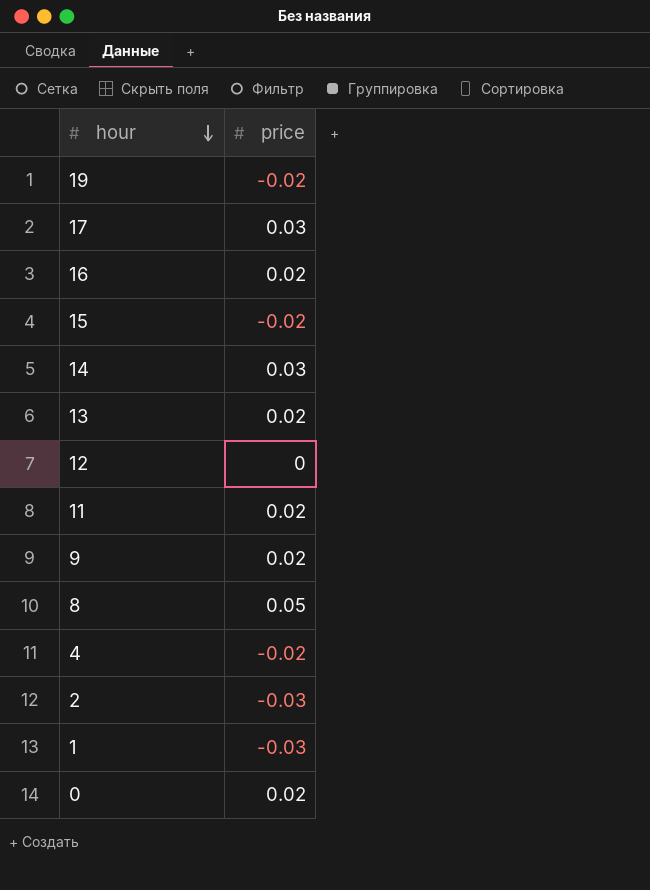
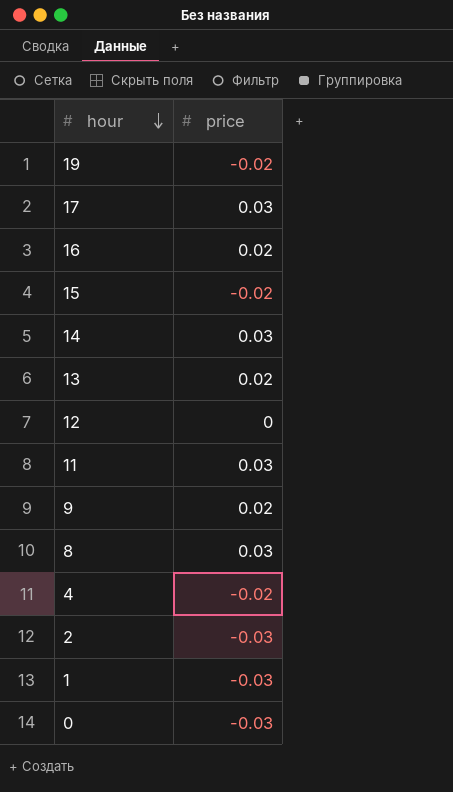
11 | price: 0.02 -> 0.03
8 | price: 0.05 -> 0.03
0 | price: 0.02 -> -0.03

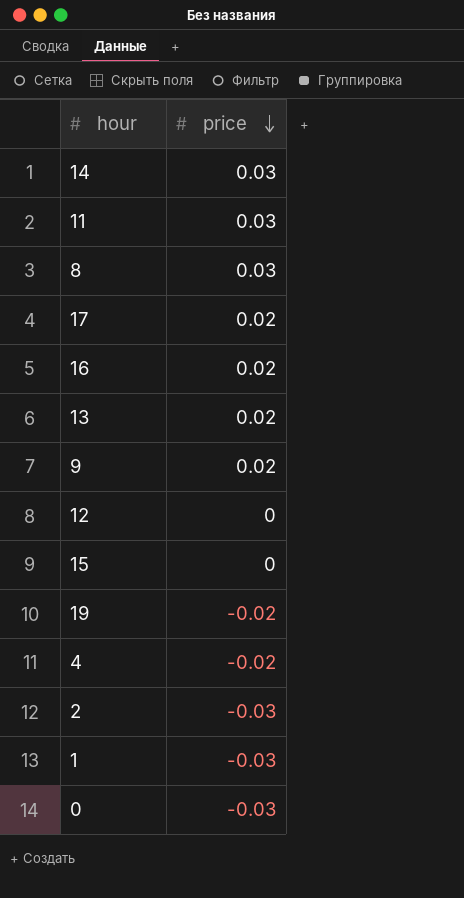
row order: hour descending -> price descending
17 | price: 0.03 -> 0.02
15 | price: -0.02 -> 0

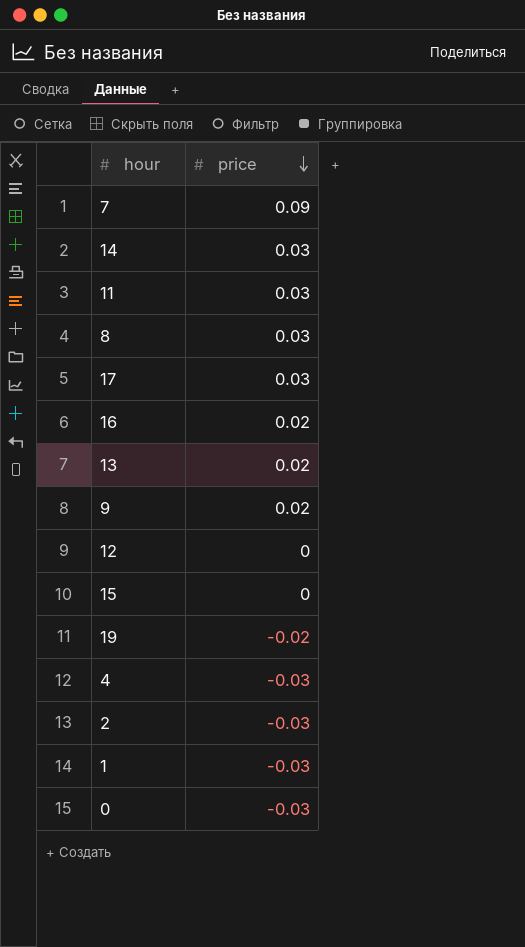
row 7: none -> 0.09
17 | price: 0.02 -> 0.03
4 | price: -0.02 -> -0.03

